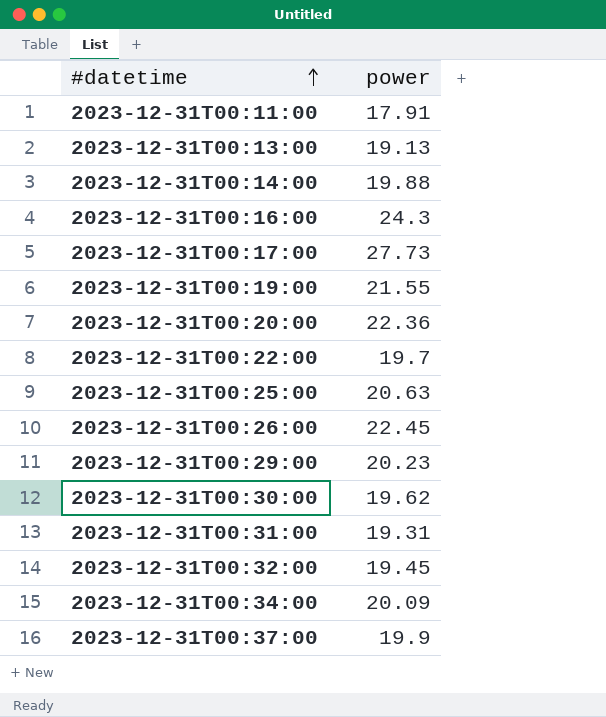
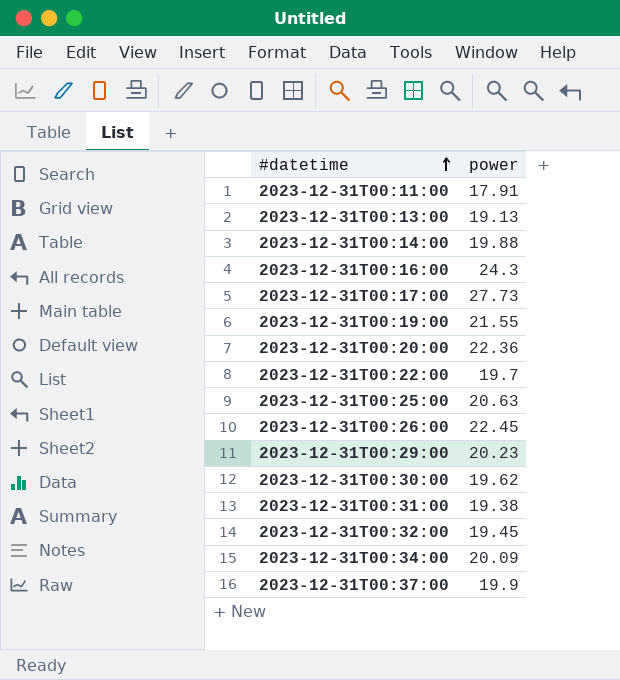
2023-12-31T00:31:00 | power: 19.31 -> 19.38

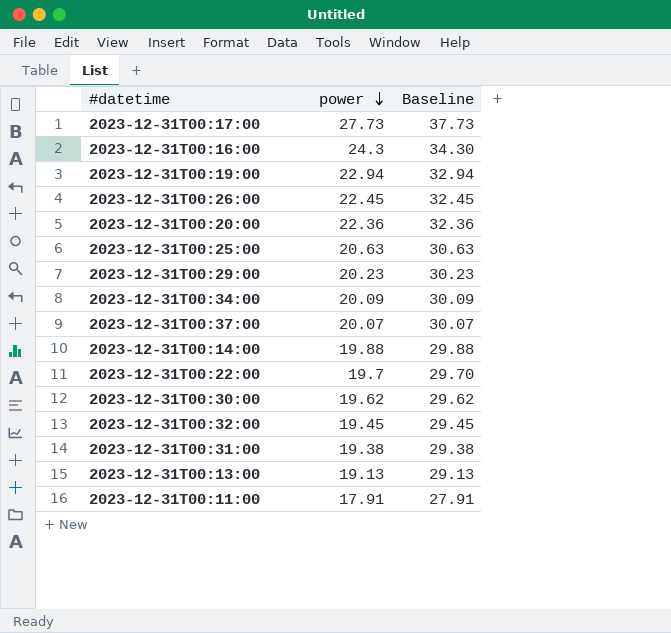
row order: #datetime ascending -> power descending
column Baseline | formula: none -> [power] + 10
2023-12-31T00:19:00 | power: 21.55 -> 22.94
2023-12-31T00:37:00 | power: 19.9 -> 20.07

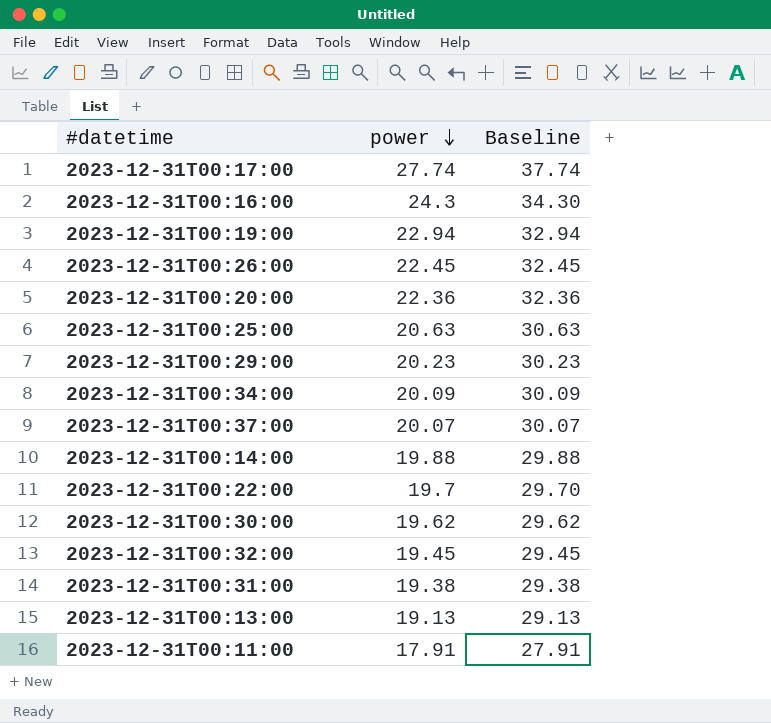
2023-12-31T00:17:00 | power: 27.73 -> 27.74
2023-12-31T00:17:00 | Baseline: 37.73 -> 37.74

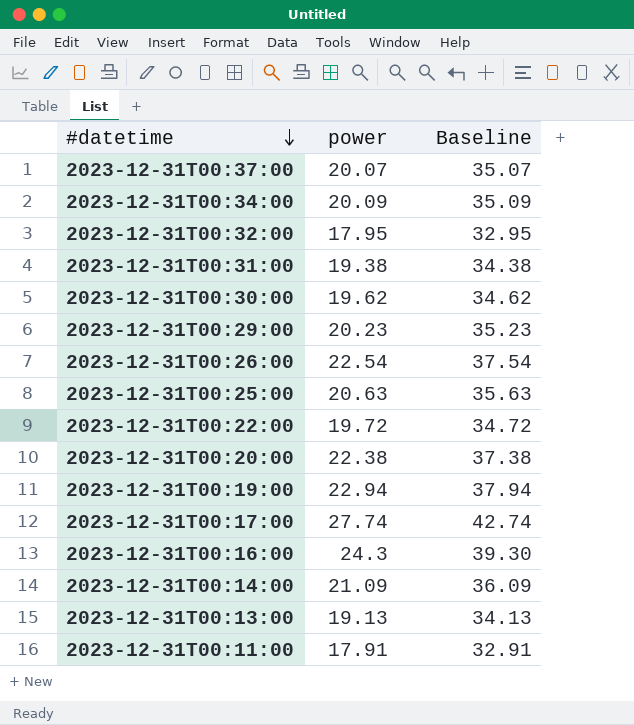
row order: power descending -> #datetime descending
column Baseline | formula: [power] + 10 -> [power] + 15
2023-12-31T00:32:00 | power: 19.45 -> 17.95
2023-12-31T00:26:00 | power: 22.45 -> 22.54
2023-12-31T00:22:00 | power: 19.7 -> 19.72
2023-12-31T00:20:00 | power: 22.36 -> 22.38
2023-12-31T00:14:00 | power: 19.88 -> 21.09

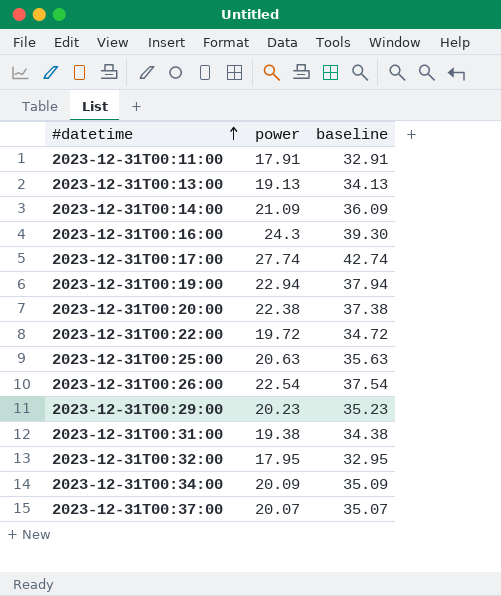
row order: #datetime descending -> #datetime ascending
column name: Baseline -> baseline
row 2023-12-31T00:30:00: 19.62 | 34.62 -> none

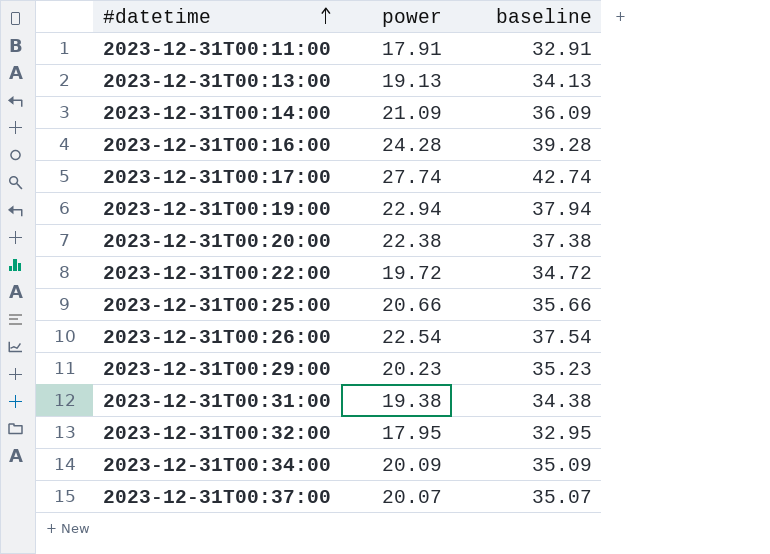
2023-12-31T00:16:00 | power: 24.3 -> 24.28
2023-12-31T00:16:00 | baseline: 39.30 -> 39.28
2023-12-31T00:25:00 | power: 20.63 -> 20.66
2023-12-31T00:25:00 | baseline: 35.63 -> 35.66

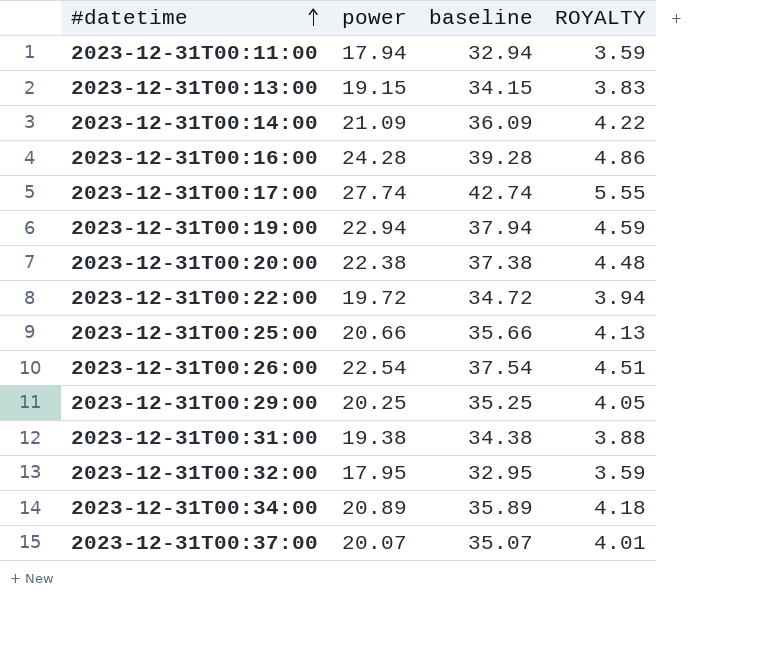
column ROYALTY | formula: none -> [power] * 0.2
2023-12-31T00:11:00 | power: 17.91 -> 17.94
2023-12-31T00:11:00 | baseline: 32.91 -> 32.94
2023-12-31T00:13:00 | power: 19.13 -> 19.15
2023-12-31T00:13:00 | baseline: 34.13 -> 34.15
2023-12-31T00:29:00 | power: 20.23 -> 20.25
2023-12-31T00:29:00 | baseline: 35.23 -> 35.25
2023-12-31T00:34:00 | power: 20.09 -> 20.89
2023-12-31T00:34:00 | baseline: 35.09 -> 35.89

